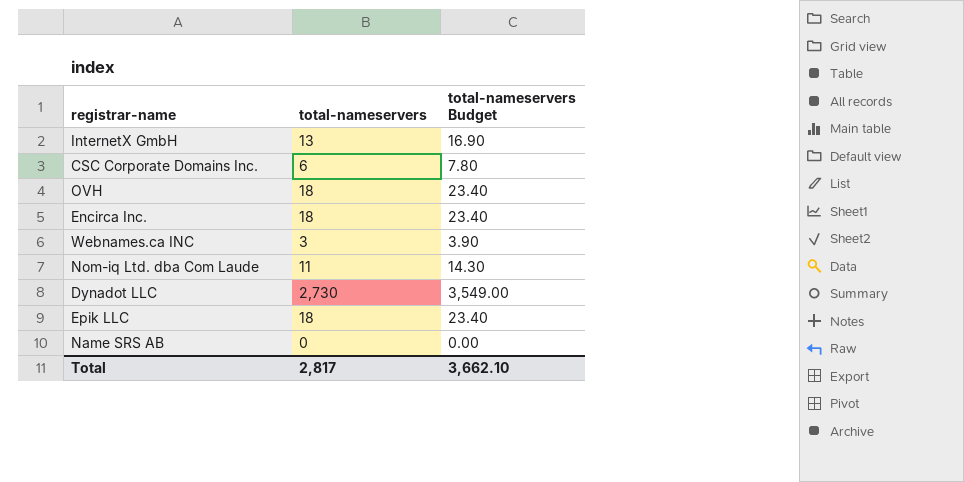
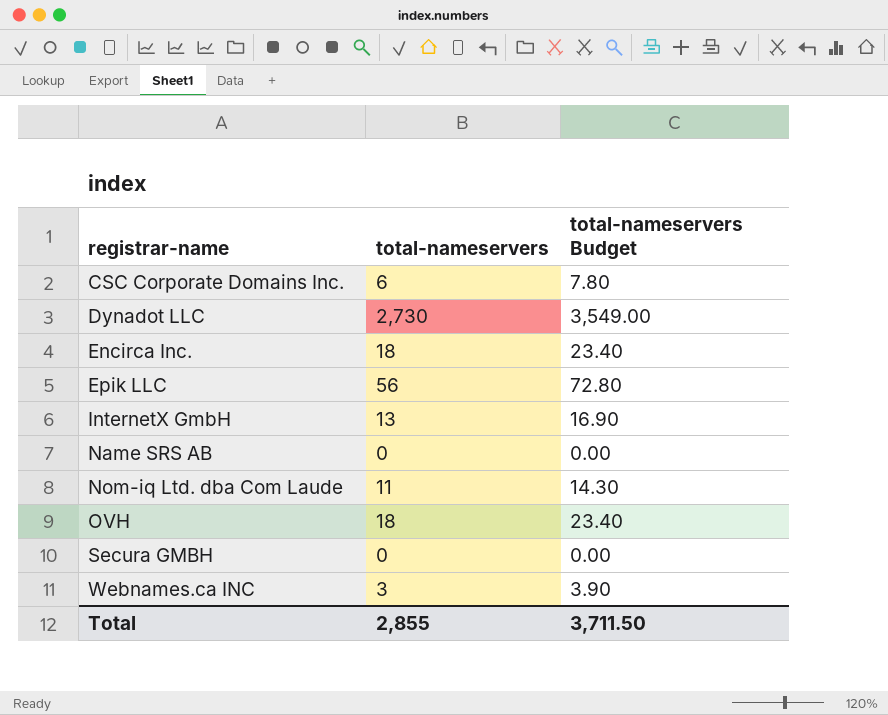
row order: none -> registrar-name ascending
Epik LLC | total-nameservers: 18 -> 56
Epik LLC | total-nameservers Budget: 23.40 -> 72.80
row Secura GMBH: none -> 0 | 0.00
Total | total-nameservers: 2,817 -> 2,855
Total | total-nameservers Budget: 3,662.10 -> 3,711.50

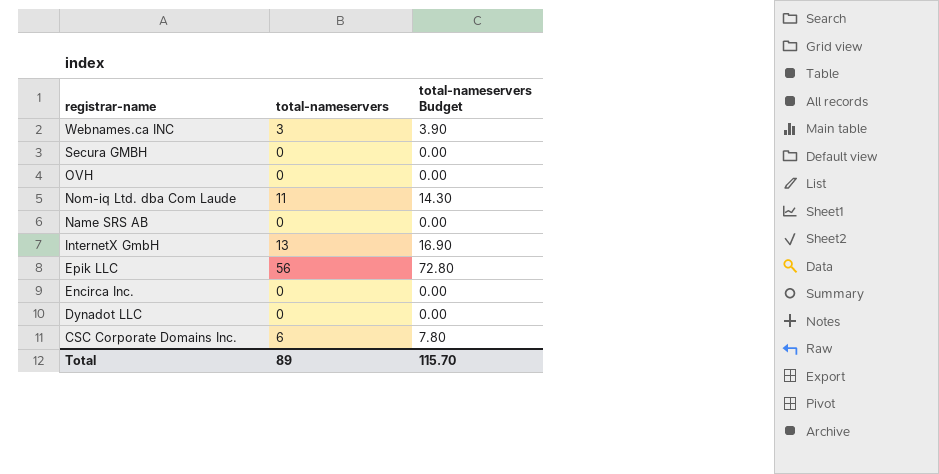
row order: registrar-name ascending -> registrar-name descending
OVH | total-nameservers: 18 -> 0
OVH | total-nameservers Budget: 23.40 -> 0.00
Encirca Inc. | total-nameservers: 18 -> 0
Encirca Inc. | total-nameservers Budget: 23.40 -> 0.00
Dynadot LLC | total-nameservers: 2,730 -> 0
Dynadot LLC | total-nameservers Budget: 3,549.00 -> 0.00
Total | total-nameservers: 2,855 -> 89
Total | total-nameservers Budget: 3,711.50 -> 115.70

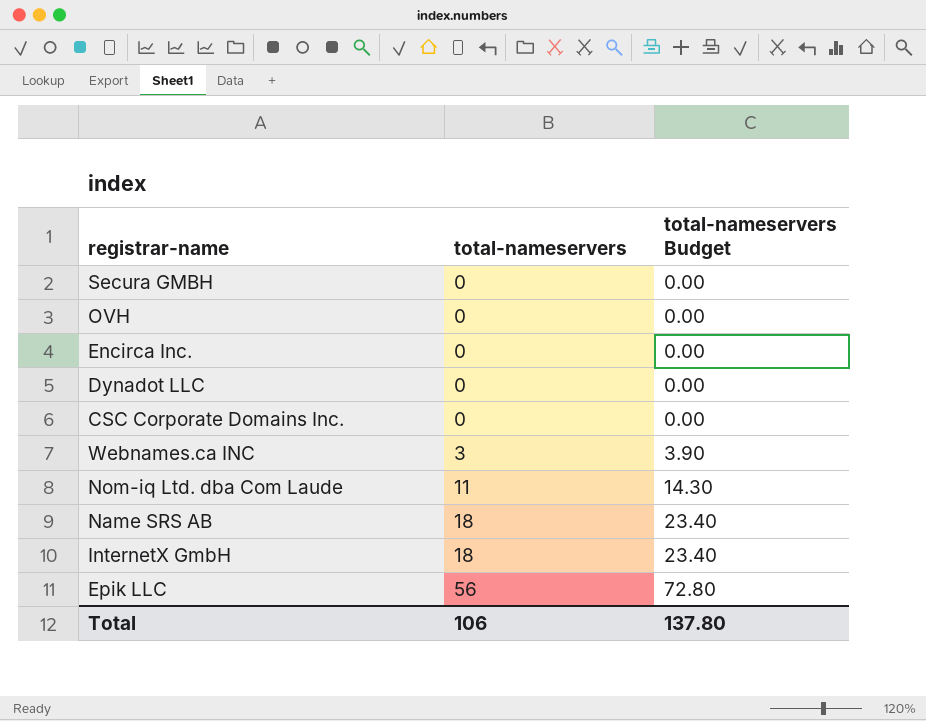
row order: registrar-name descending -> total-nameservers ascending
CSC Corporate Domains Inc. | total-nameservers: 6 -> 0
CSC Corporate Domains Inc. | total-nameservers Budget: 7.80 -> 0.00
Name SRS AB | total-nameservers: 0 -> 18
Name SRS AB | total-nameservers Budget: 0.00 -> 23.40
InternetX GmbH | total-nameservers: 13 -> 18
InternetX GmbH | total-nameservers Budget: 16.90 -> 23.40
Total | total-nameservers: 89 -> 106
Total | total-nameservers Budget: 115.70 -> 137.80

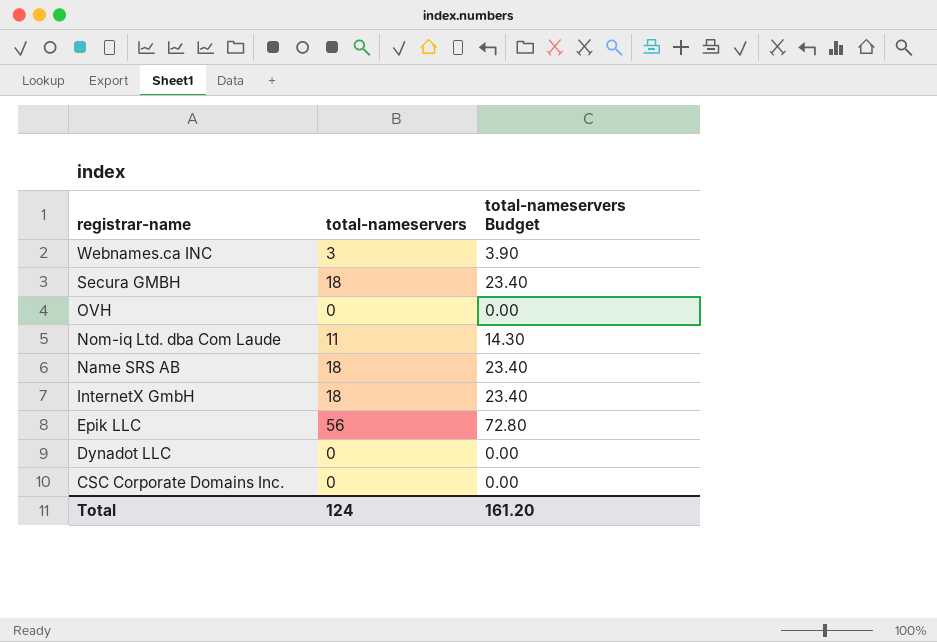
row order: total-nameservers ascending -> registrar-name descending
row Encirca Inc.: 0 | 0.00 -> none
Secura GMBH | total-nameservers: 0 -> 18
Secura GMBH | total-nameservers Budget: 0.00 -> 23.40
Total | total-nameservers: 106 -> 124
Total | total-nameservers Budget: 137.80 -> 161.20

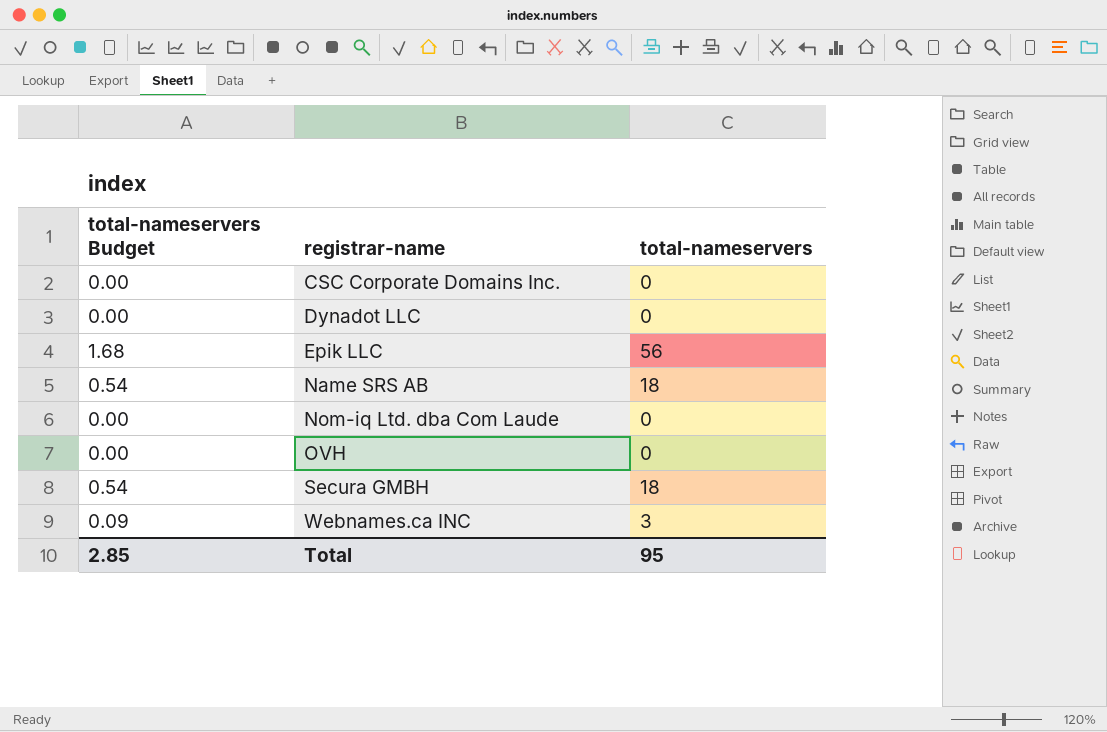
row order: registrar-name descending -> registrar-name ascending
column total-nameservers Budget | formula: [total-nameservers] * 1.3 -> [total-nameservers] * 0.03
column total-nameservers Budget | position: 3 -> 1
row InternetX GmbH: 18 | 23.40 -> none
Nom-iq Ltd. dba Com Laude | total-nameservers: 11 -> 0
Total | total-nameservers Budget: 161.20 -> 2.85
Total | total-nameservers: 124 -> 95

